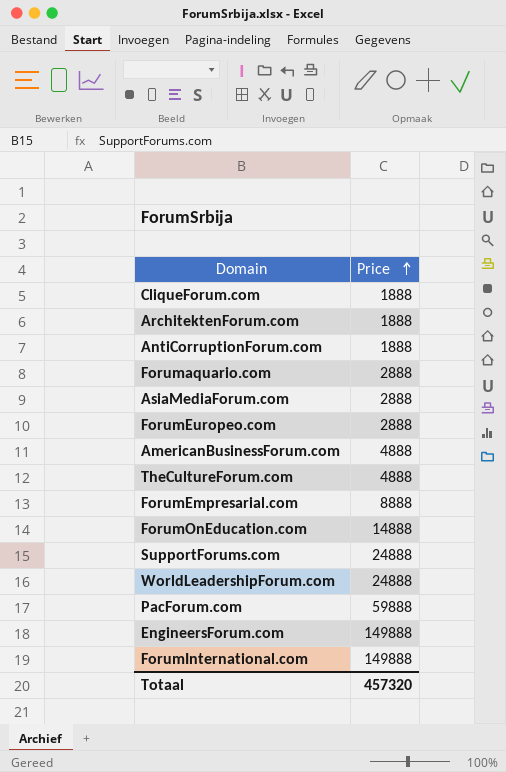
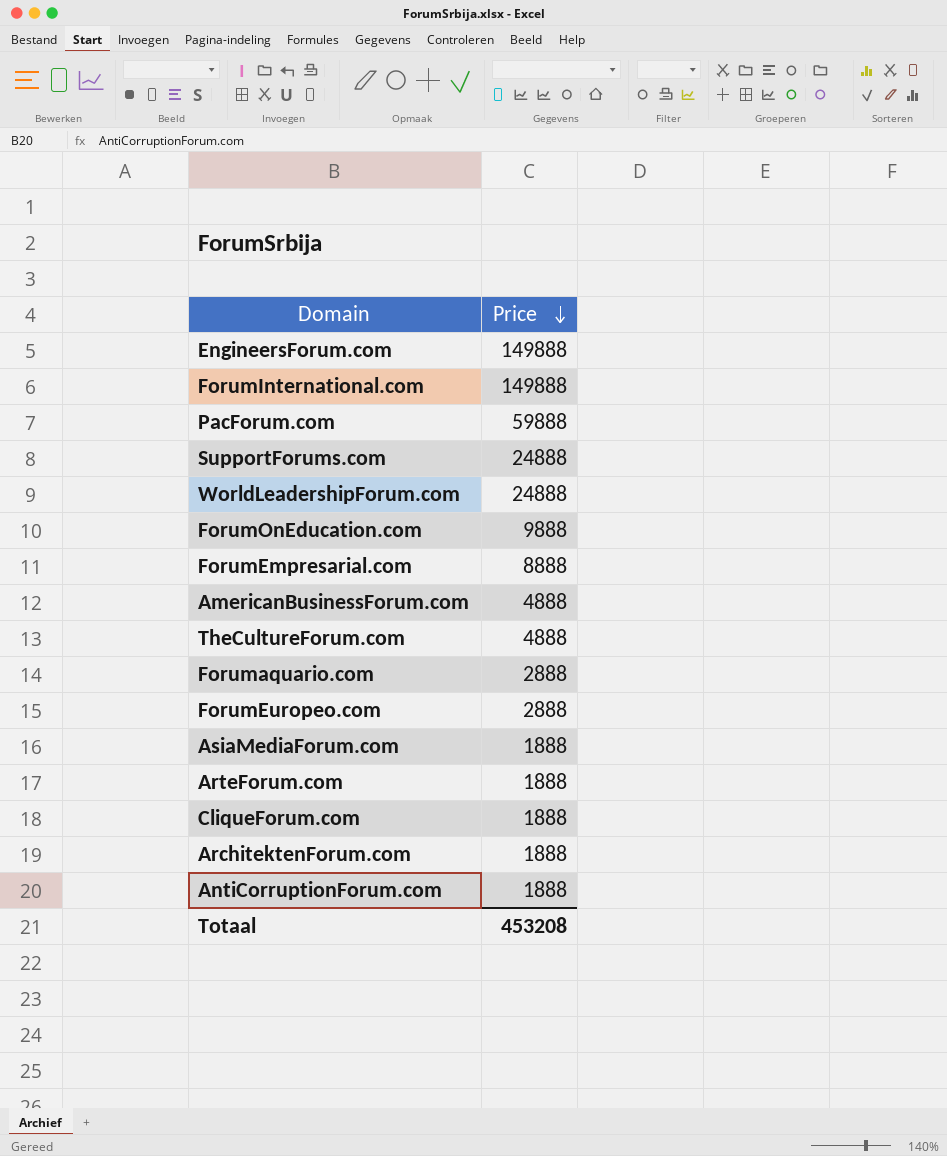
row order: Price ascending -> Price descending
ForumOnEducation.com | Price: 14888 -> 9888
AsiaMediaForum.com | Price: 2888 -> 1888
row ArteForum.com: none -> 1888
Totaal | Price: 457320 -> 453208

